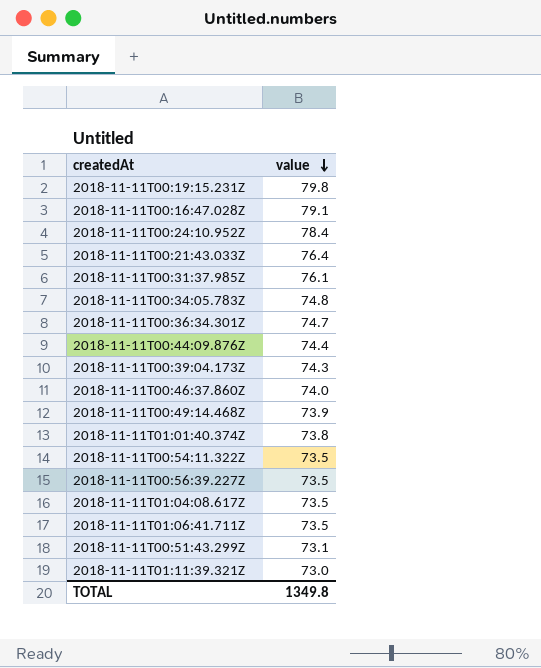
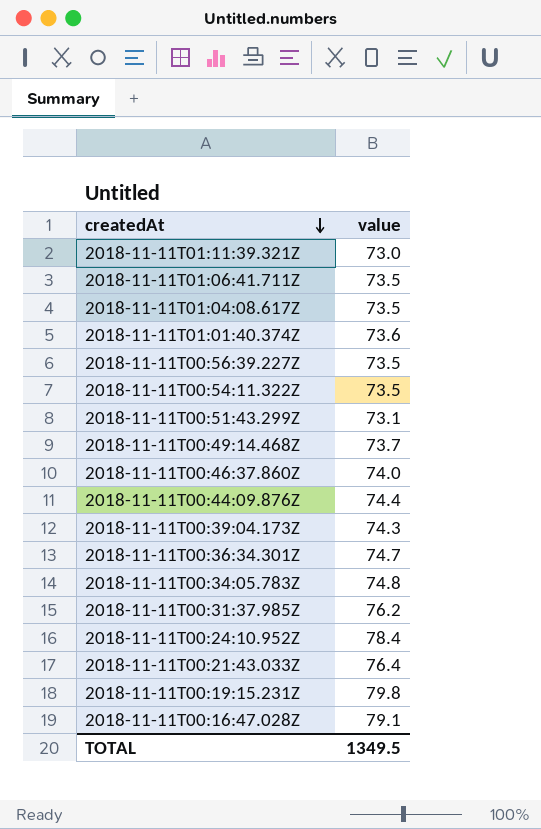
row order: value descending -> createdAt descending
2018-11-11T01:01:40.374Z | value: 73.8 -> 73.6
2018-11-11T00:49:14.468Z | value: 73.9 -> 73.7
2018-11-11T00:31:37.985Z | value: 76.1 -> 76.2
TOTAL | value: 1349.8 -> 1349.5

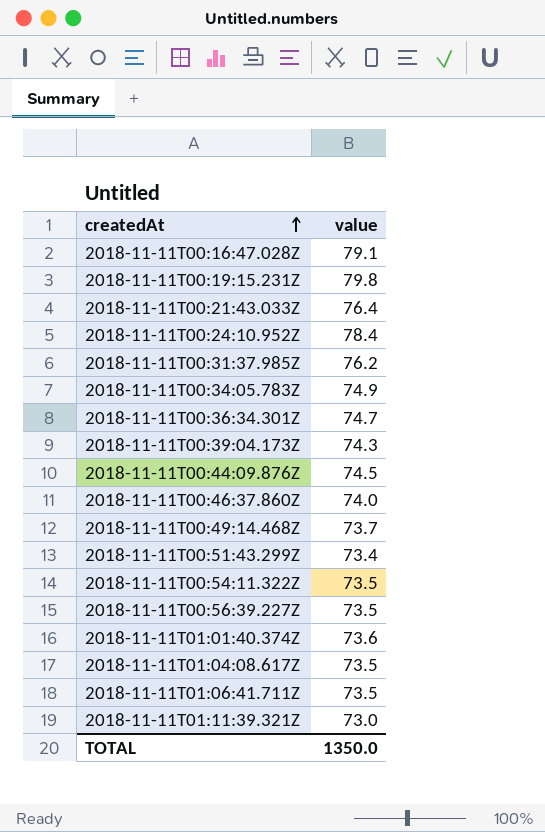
row order: createdAt descending -> createdAt ascending
2018-11-11T00:34:05.783Z | value: 74.8 -> 74.9
2018-11-11T00:44:09.876Z | value: 74.4 -> 74.5
2018-11-11T00:51:43.299Z | value: 73.1 -> 73.4
TOTAL | value: 1349.5 -> 1350.0

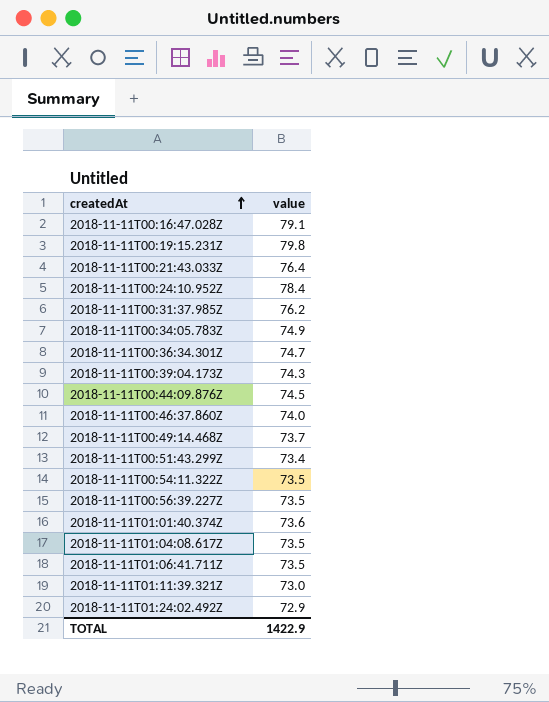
row 2018-11-11T01:24:02.492Z: none -> 72.9
TOTAL | value: 1350.0 -> 1422.9

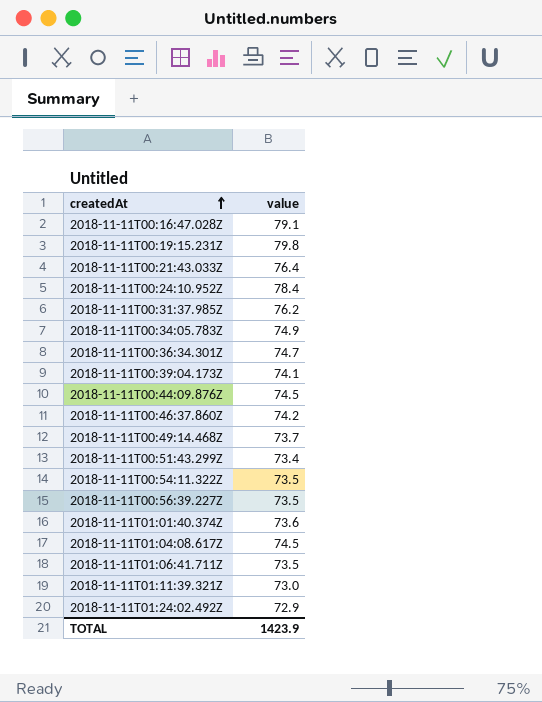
2018-11-11T00:39:04.173Z | value: 74.3 -> 74.1
2018-11-11T00:46:37.860Z | value: 74.0 -> 74.2
2018-11-11T01:04:08.617Z | value: 73.5 -> 74.5
TOTAL | value: 1422.9 -> 1423.9

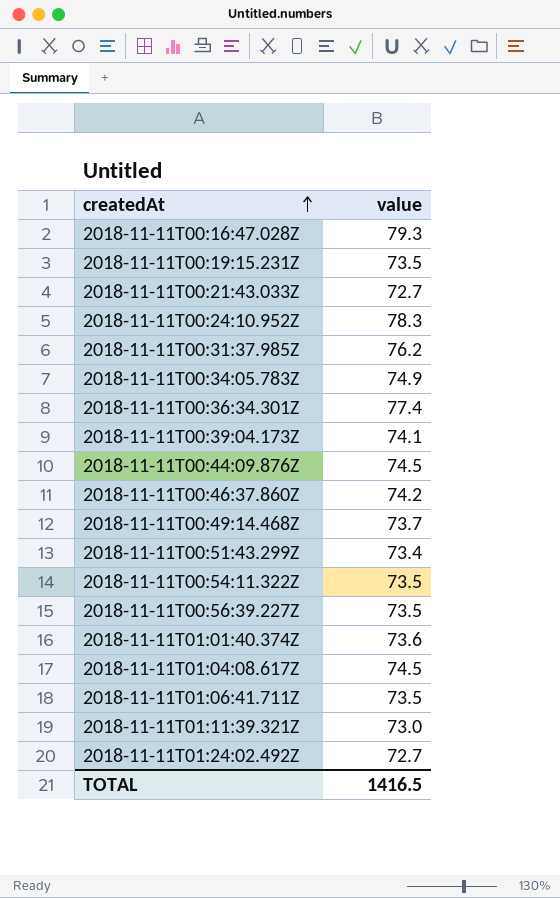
2018-11-11T00:16:47.028Z | value: 79.1 -> 79.3
2018-11-11T00:19:15.231Z | value: 79.8 -> 73.5
2018-11-11T00:21:43.033Z | value: 76.4 -> 72.7
2018-11-11T00:24:10.952Z | value: 78.4 -> 78.3
2018-11-11T00:36:34.301Z | value: 74.7 -> 77.4
2018-11-11T01:24:02.492Z | value: 72.9 -> 72.7
TOTAL | value: 1423.9 -> 1416.5

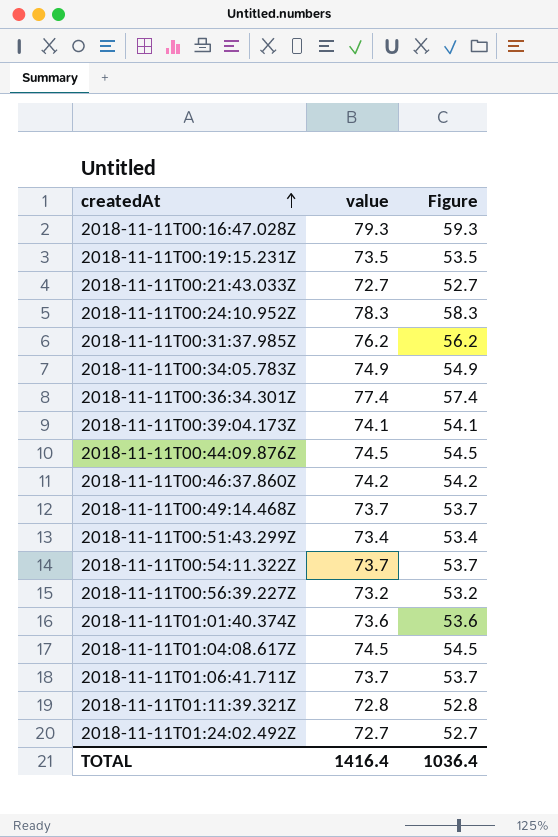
column Figure | formula: none -> [value] - 20
2018-11-11T00:54:11.322Z | value: 73.5 -> 73.7
2018-11-11T00:56:39.227Z | value: 73.5 -> 73.2
2018-11-11T01:06:41.711Z | value: 73.5 -> 73.7
2018-11-11T01:11:39.321Z | value: 73.0 -> 72.8
TOTAL | value: 1416.5 -> 1416.4

